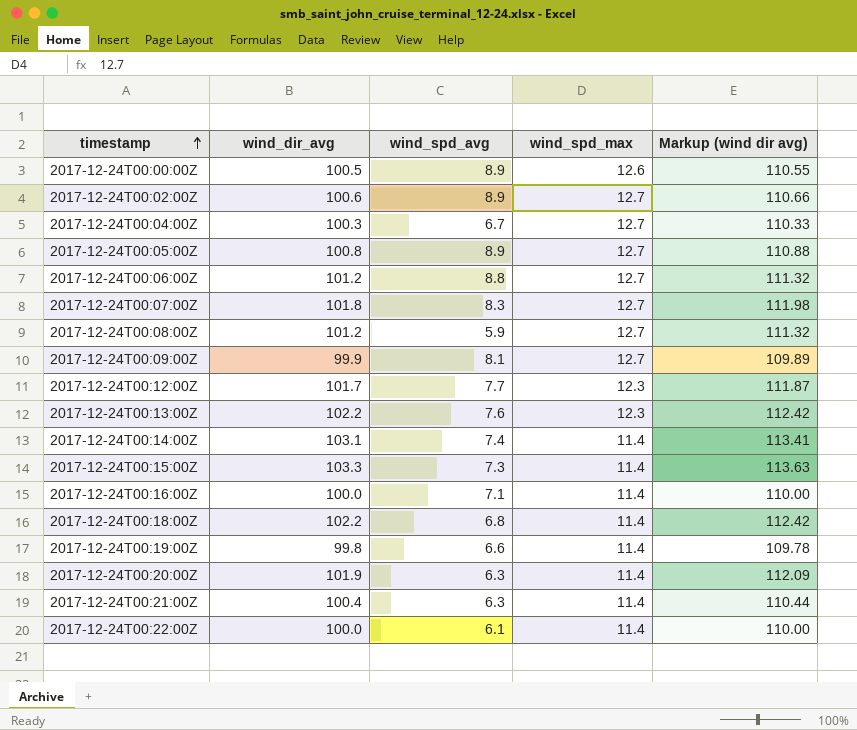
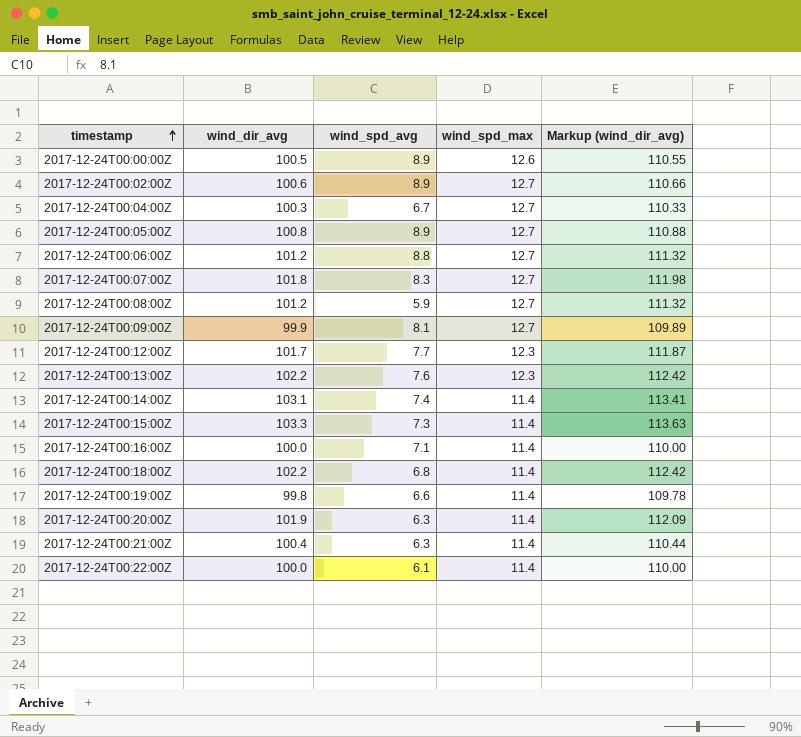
column name: Markup (wind dir avg) -> Markup (wind_dir_avg)

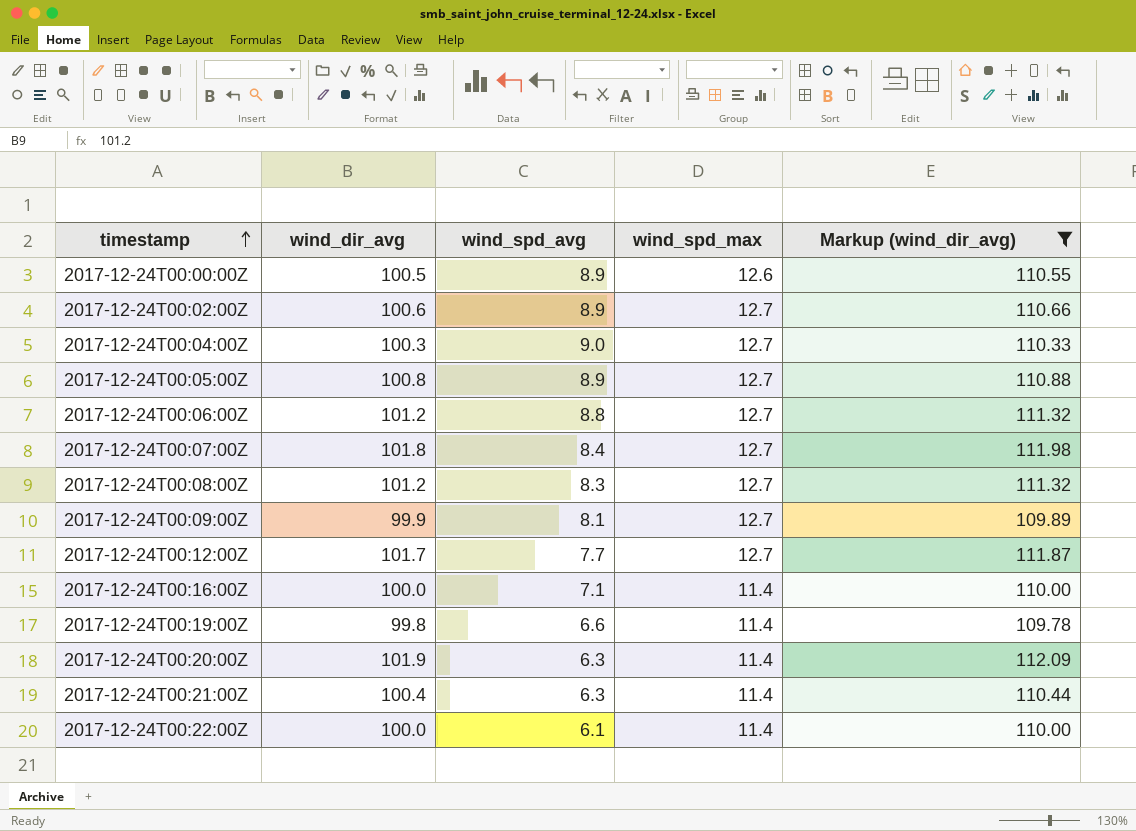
filter: none -> Markup (wind_dir_avg) <= 112.09
2017-12-24T00:04:00Z | wind_spd_avg: 6.7 -> 9.0
2017-12-24T00:07:00Z | wind_spd_avg: 8.3 -> 8.4
2017-12-24T00:08:00Z | wind_spd_avg: 5.9 -> 8.3
2017-12-24T00:12:00Z | wind_spd_max: 12.3 -> 12.7

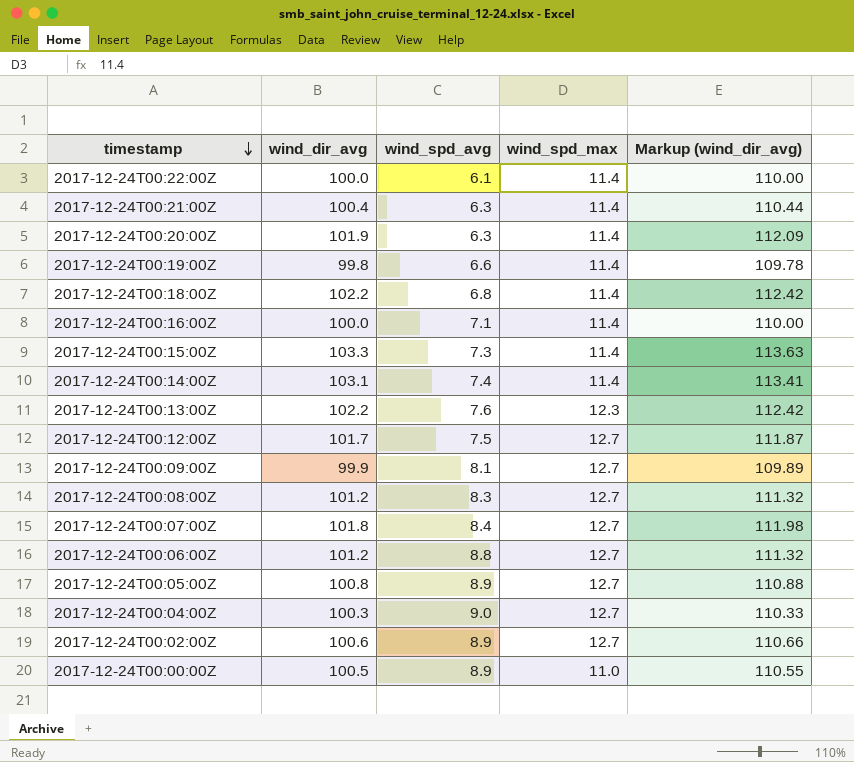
filter: Markup (wind_dir_avg) <= 112.09 -> none
row order: timestamp ascending -> timestamp descending
2017-12-24T00:12:00Z | wind_spd_avg: 7.7 -> 7.5
2017-12-24T00:00:00Z | wind_spd_max: 12.6 -> 11.0

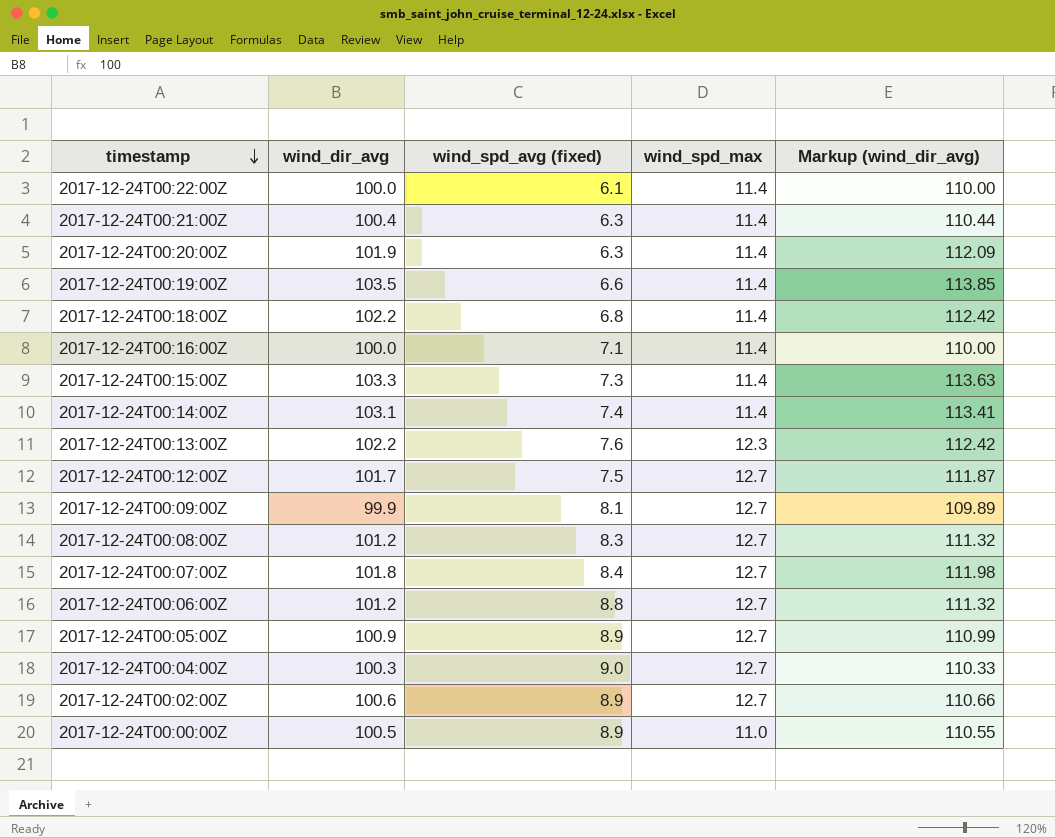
column name: wind_spd_avg -> wind_spd_avg (fixed)
2017-12-24T00:19:00Z | wind_dir_avg: 99.8 -> 103.5
2017-12-24T00:19:00Z | Markup (wind_dir_avg): 109.78 -> 113.85
2017-12-24T00:05:00Z | wind_dir_avg: 100.8 -> 100.9
2017-12-24T00:05:00Z | Markup (wind_dir_avg): 110.88 -> 110.99

